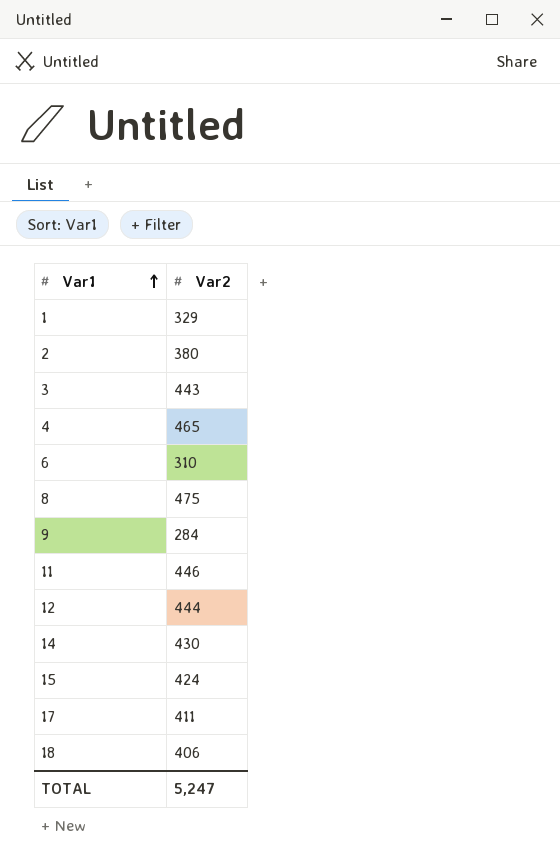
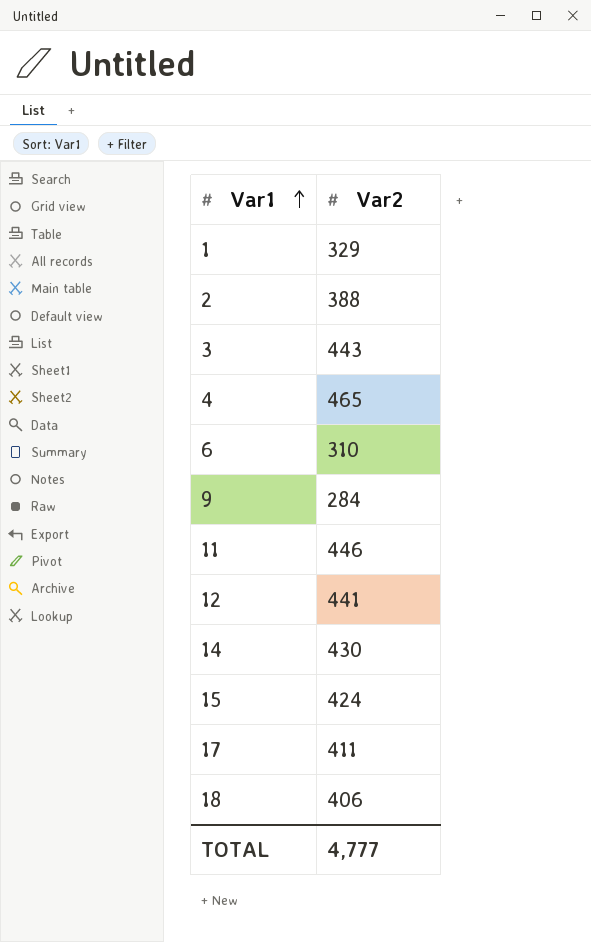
row 8: 475 -> none
2 | Var2: 380 -> 388
12 | Var2: 444 -> 441
TOTAL | Var2: 5,247 -> 4,777

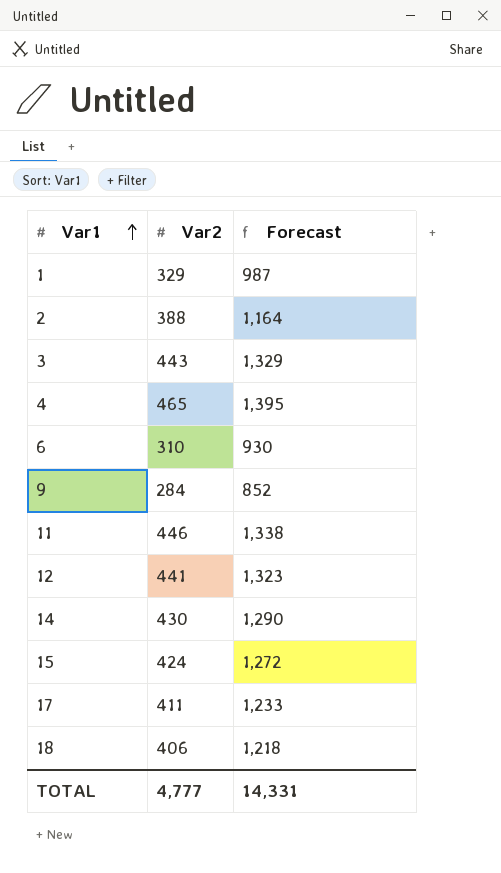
column Forecast | formula: none -> [Var2] * 3

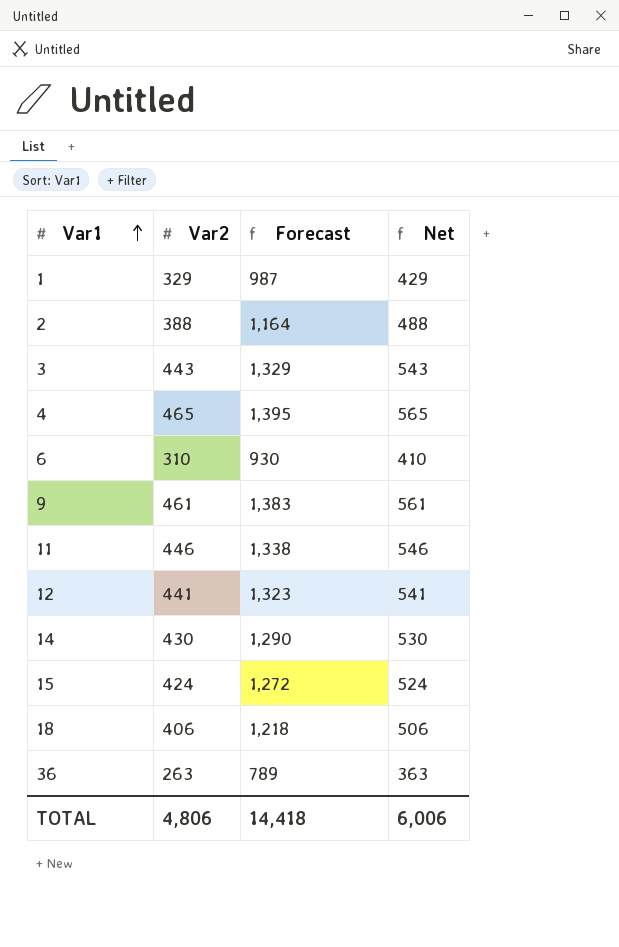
column Net | formula: none -> [Var2] + 100
row 17: 411 | 1,233 -> none
9 | Var2: 284 -> 461
9 | Forecast: 852 -> 1,383
row 36: none -> 263 | 789 | 363
TOTAL | Var2: 4,777 -> 4,806
TOTAL | Forecast: 14,331 -> 14,418

